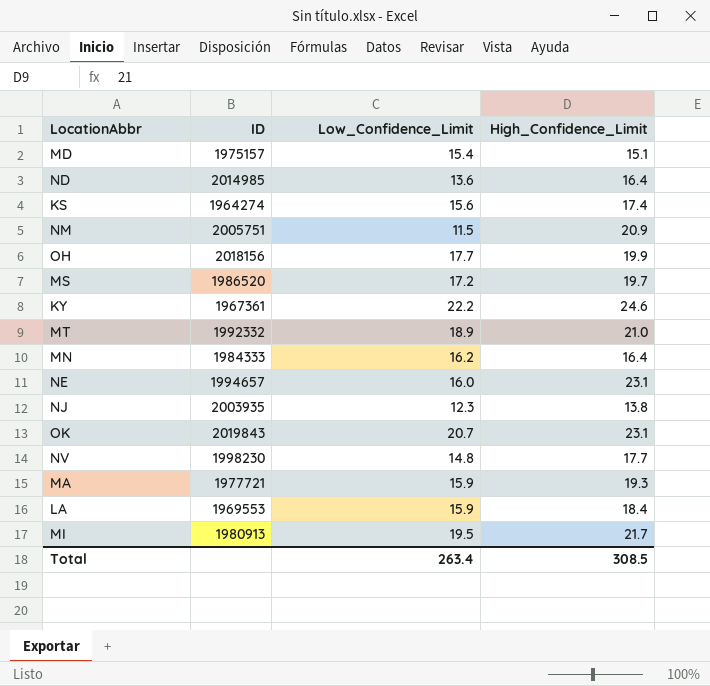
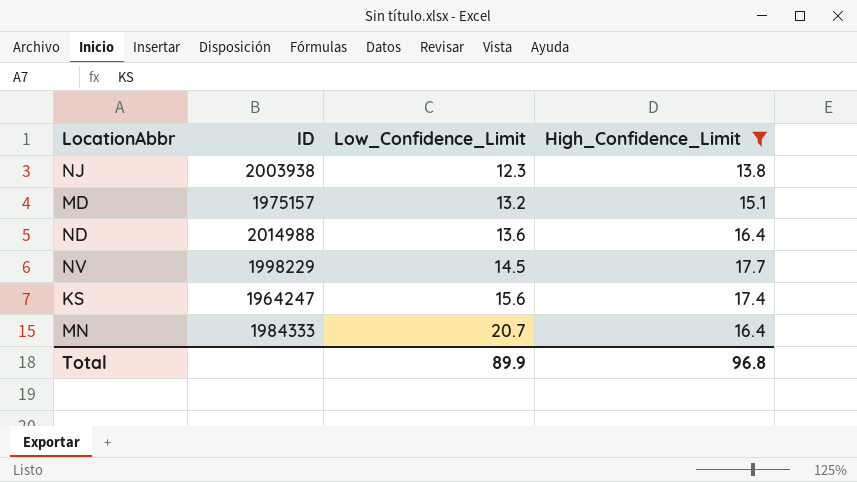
filter: none -> High_Confidence_Limit <= 17.7
row order: none -> Low_Confidence_Limit ascending
NJ | ID: 2003935 -> 2003938
MD | Low_Confidence_Limit: 15.4 -> 13.2
ND | ID: 2014985 -> 2014988
NV | ID: 1998230 -> 1998229
NV | Low_Confidence_Limit: 14.8 -> 14.5
KS | ID: 1964274 -> 1964247
MN | Low_Confidence_Limit: 16.2 -> 20.7
Total | Low_Confidence_Limit: 263.4 -> 89.9
Total | High_Confidence_Limit: 308.5 -> 96.8

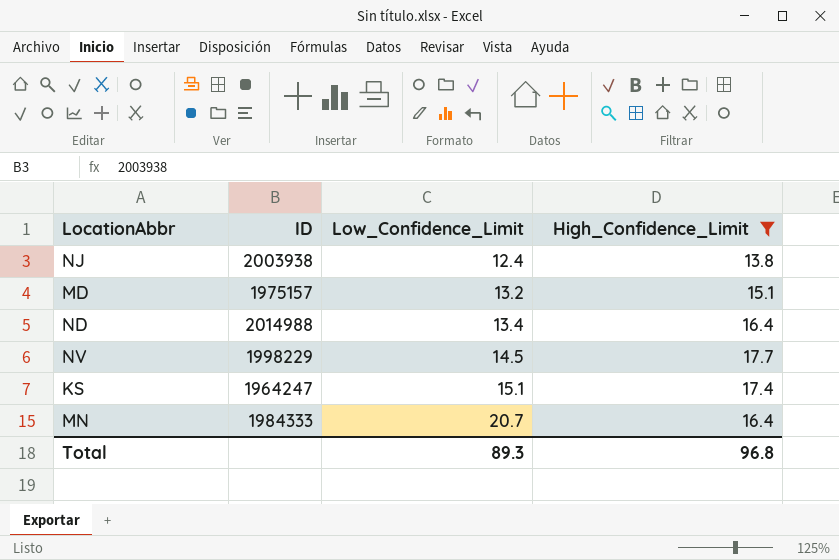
NJ | Low_Confidence_Limit: 12.3 -> 12.4
ND | Low_Confidence_Limit: 13.6 -> 13.4
KS | Low_Confidence_Limit: 15.6 -> 15.1
Total | Low_Confidence_Limit: 89.9 -> 89.3

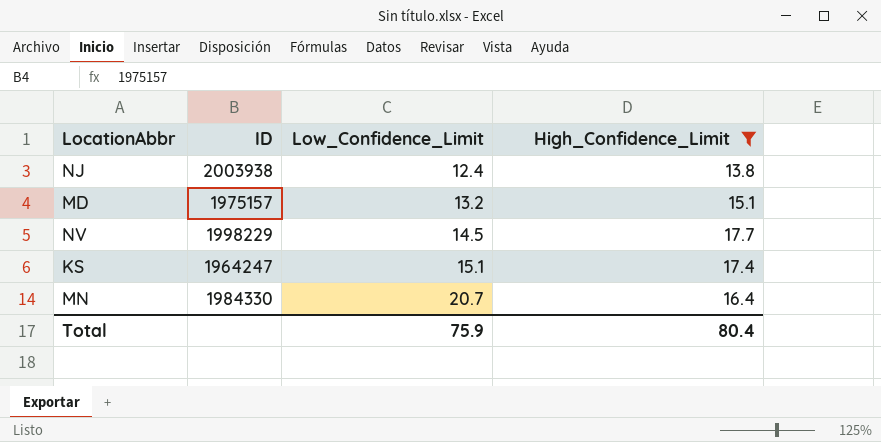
row ND: 2014988 | 13.4 | 16.4 -> none
MN | ID: 1984333 -> 1984330
Total | Low_Confidence_Limit: 89.3 -> 75.9
Total | High_Confidence_Limit: 96.8 -> 80.4

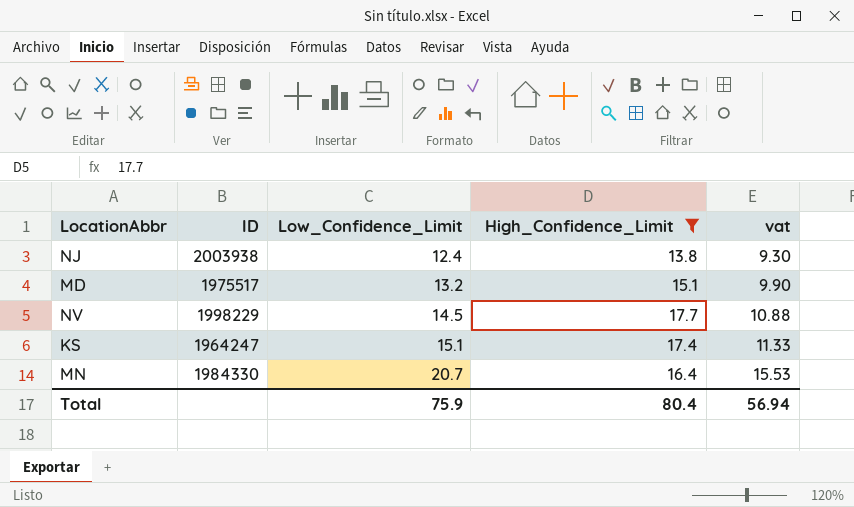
column vat | formula: none -> [Low_Confidence_Limit] * 0.75
MD | ID: 1975157 -> 1975517

